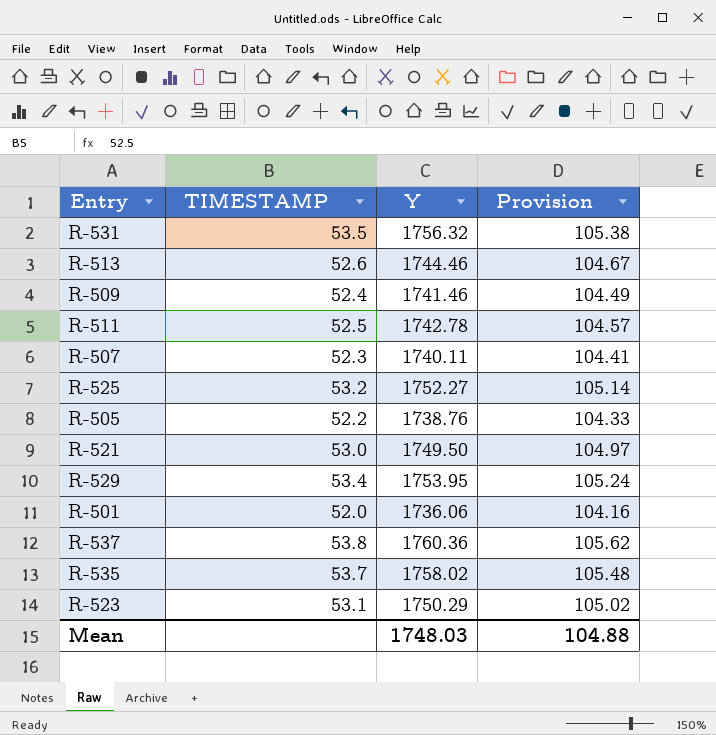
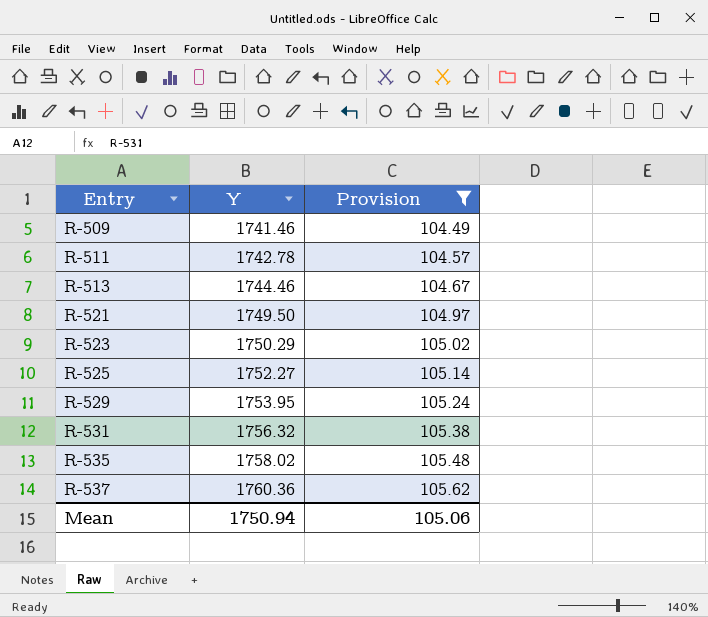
filter: none -> Provision >= 104.49
row order: none -> Entry ascending
column TIMESTAMP | position: 2 -> none
Mean | Y: 1748.03 -> 1750.94
Mean | Provision: 104.88 -> 105.06

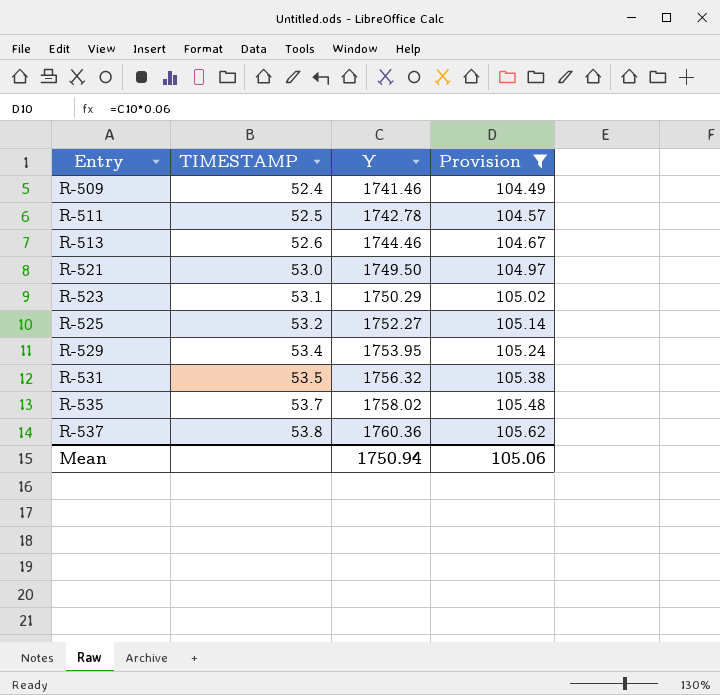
column TIMESTAMP | position: none -> 2

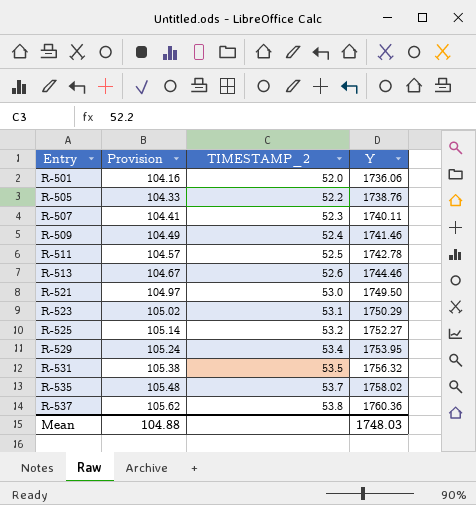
filter: Provision >= 104.49 -> none
column Provision | position: 4 -> 2
column name: TIMESTAMP -> TIMESTAMP_2
Mean | Provision: 105.06 -> 104.88
Mean | Y: 1750.94 -> 1748.03

